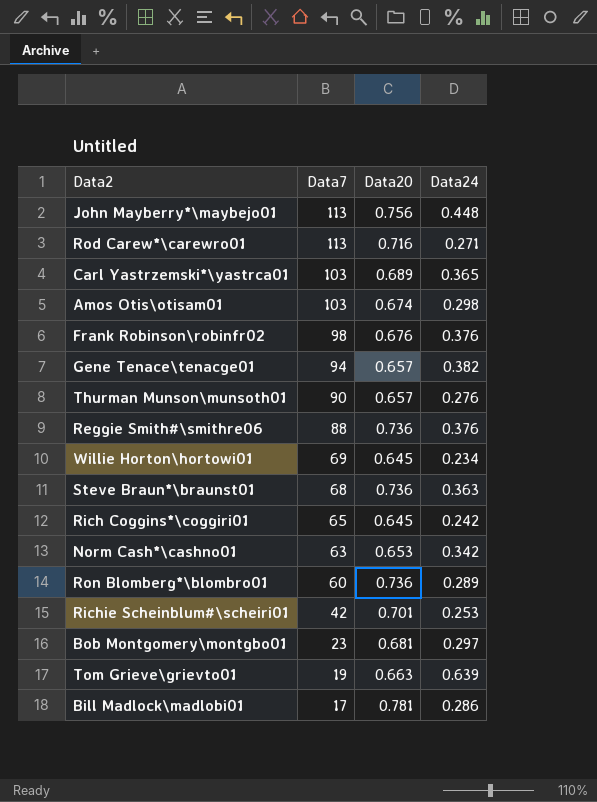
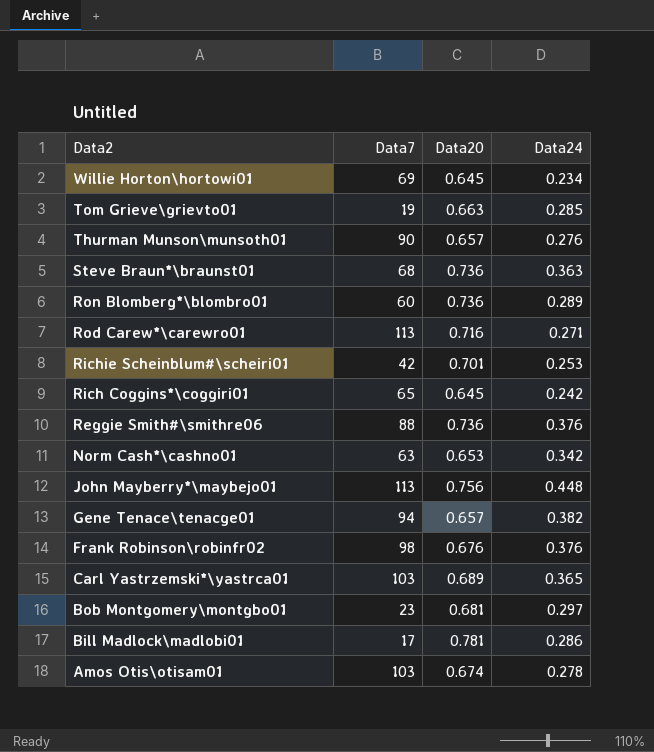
row order: Data7 descending -> Data2 descending
Tom Grieve\grievto01 | Data24: 0.639 -> 0.285
Amos Otis\otisam01 | Data24: 0.298 -> 0.278

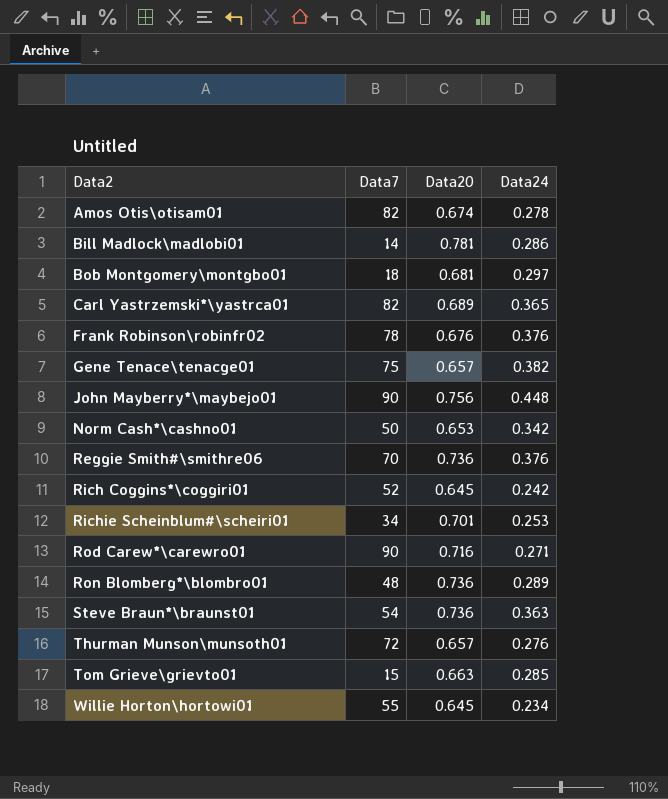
row order: Data2 descending -> Data2 ascending
Amos Otis\otisam01 | Data7: 103 -> 82
Bill Madlock\madlobi01 | Data7: 17 -> 14
Bob Montgomery\montgbo01 | Data7: 23 -> 18
Carl Yastrzemski*\yastrca01 | Data7: 103 -> 82
Frank Robinson\robinfr02 | Data7: 98 -> 78
Gene Tenace\tenacge01 | Data7: 94 -> 75
John Mayberry*\maybejo01 | Data7: 113 -> 90
Norm Cash*\cashno01 | Data7: 63 -> 50
Reggie Smith#\smithre06 | Data7: 88 -> 70
Rich Coggins*\coggiri01 | Data7: 65 -> 52
Richie Scheinblum#\scheiri01 | Data7: 42 -> 34
Rod Carew*\carewro01 | Data7: 113 -> 90
Ron Blomberg*\blombro01 | Data7: 60 -> 48
Steve Braun*\braunst01 | Data7: 68 -> 54
Thurman Munson\munsoth01 | Data7: 90 -> 72
Tom Grieve\grievto01 | Data7: 19 -> 15
Willie Horton\hortowi01 | Data7: 69 -> 55

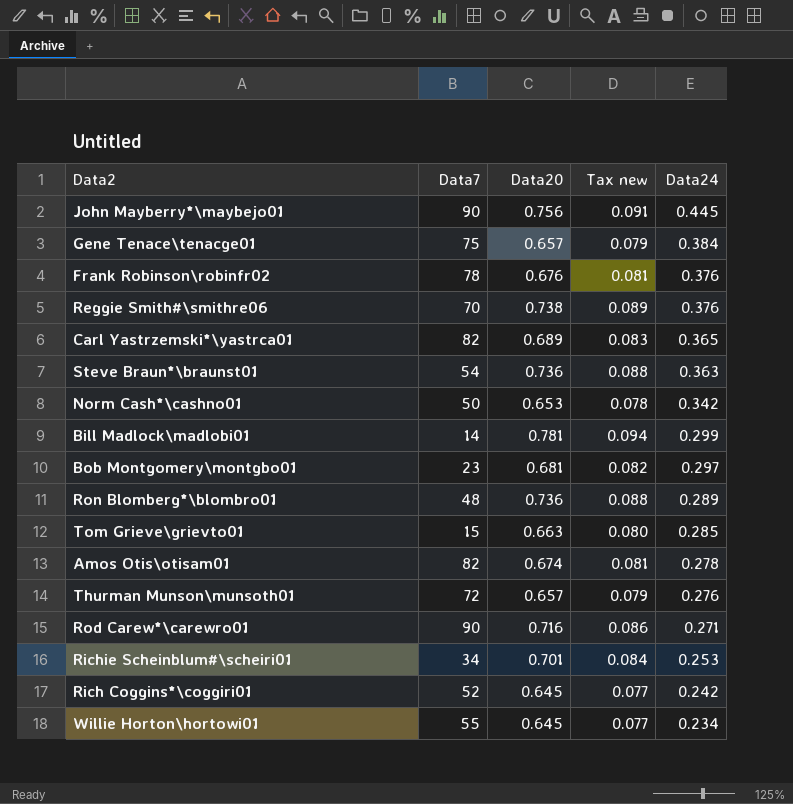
row order: Data2 ascending -> Data24 descending
column Tax new | formula: none -> [Data20] * 0.12
John Mayberry*\maybejo01 | Data24: 0.448 -> 0.445
Gene Tenace\tenacge01 | Data24: 0.382 -> 0.384
Reggie Smith#\smithre06 | Data20: 0.736 -> 0.738
Bill Madlock\madlobi01 | Data24: 0.286 -> 0.299
Bob Montgomery\montgbo01 | Data7: 18 -> 23

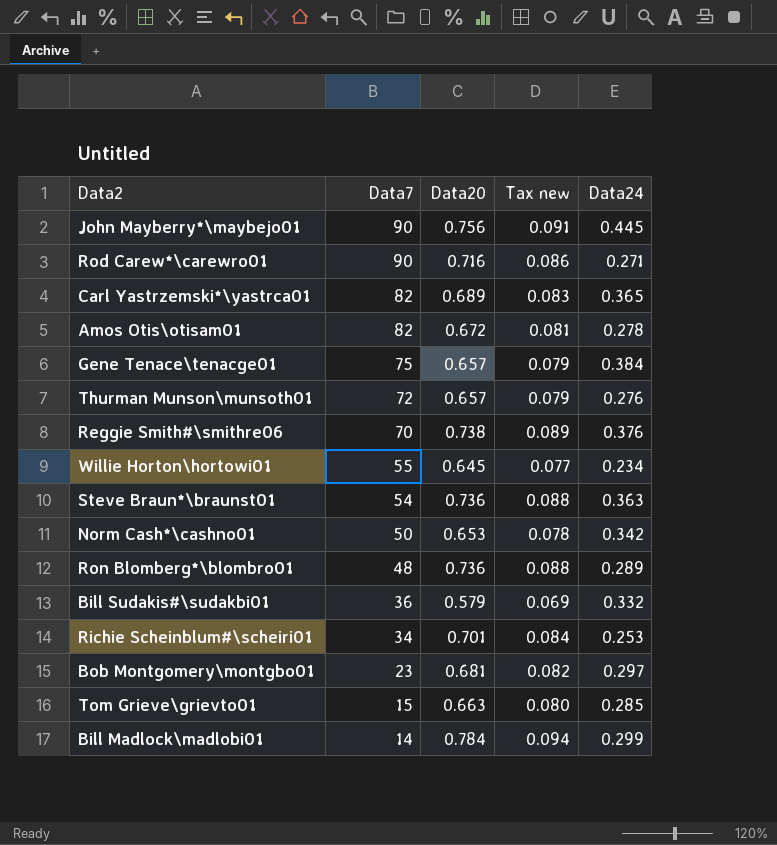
row order: Data24 descending -> Data7 descending
row Frank Robinson\robinfr02: 78 | 0.676 | 0.081 | 0.376 -> none
row Rich Coggins*\coggiri01: 52 | 0.645 | 0.077 | 0.242 -> none
Amos Otis\otisam01 | Data20: 0.674 -> 0.672
row Bill Sudakis#\sudakbi01: none -> 36 | 0.579 | 0.069 | 0.332
Bill Madlock\madlobi01 | Data20: 0.781 -> 0.784

